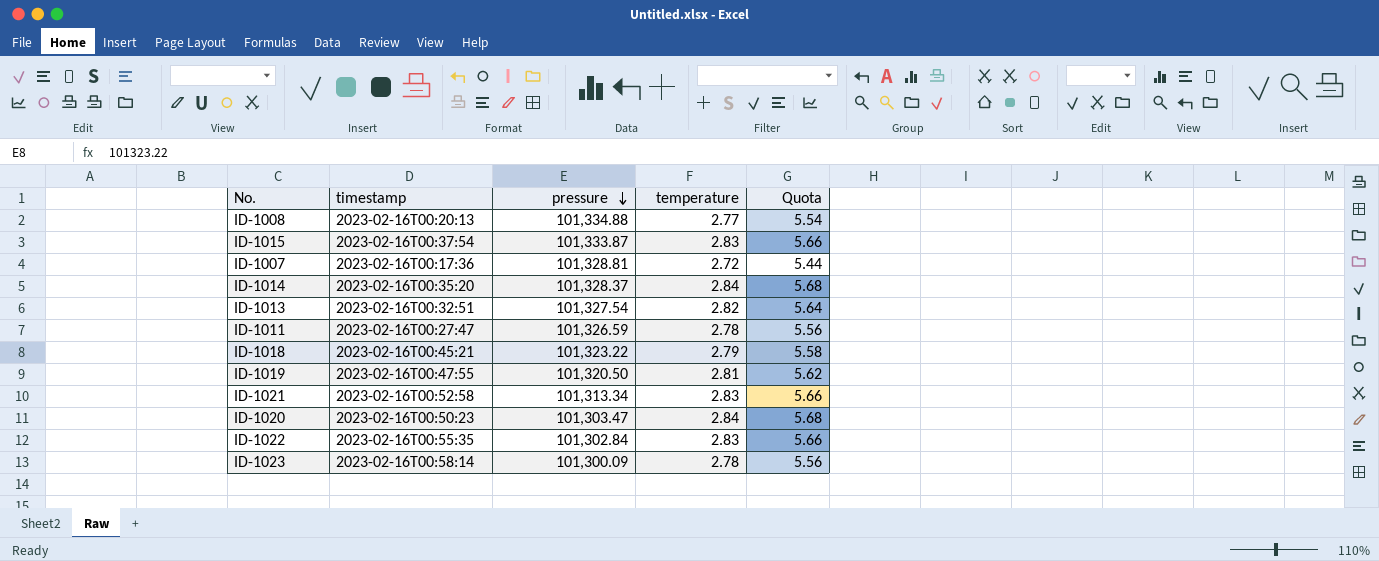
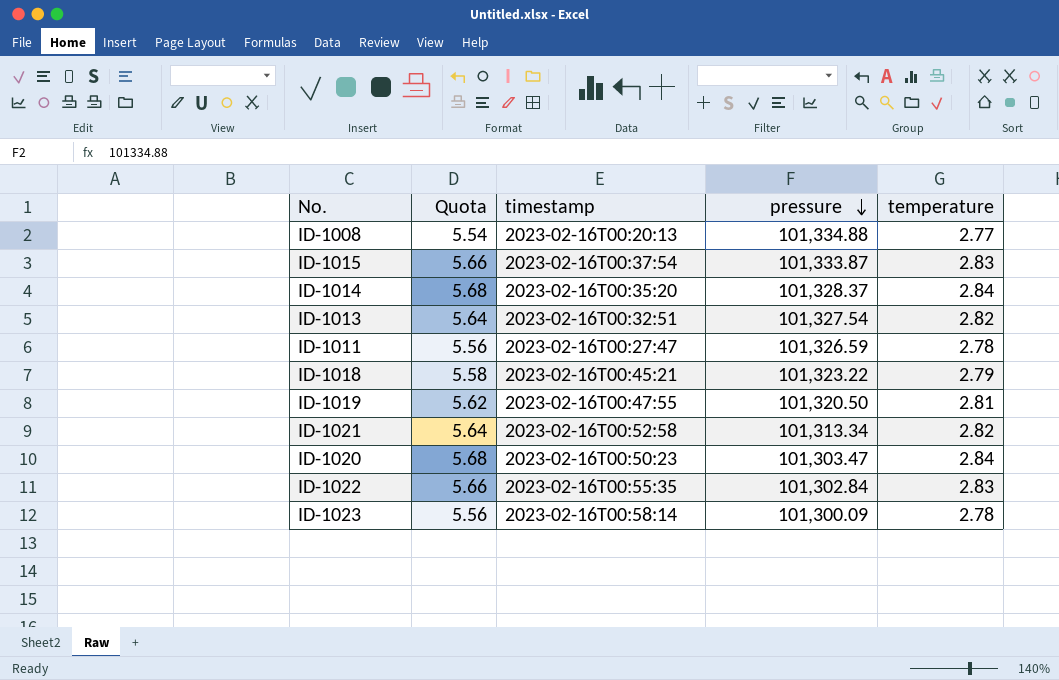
column Quota | position: 5 -> 2
row ID-1007: 2023-02-16T00:17:36 | 101,328.81 | 2.72 | 5.44 -> none
ID-1021 | Quota: 5.66 -> 5.64
ID-1021 | temperature: 2.83 -> 2.82

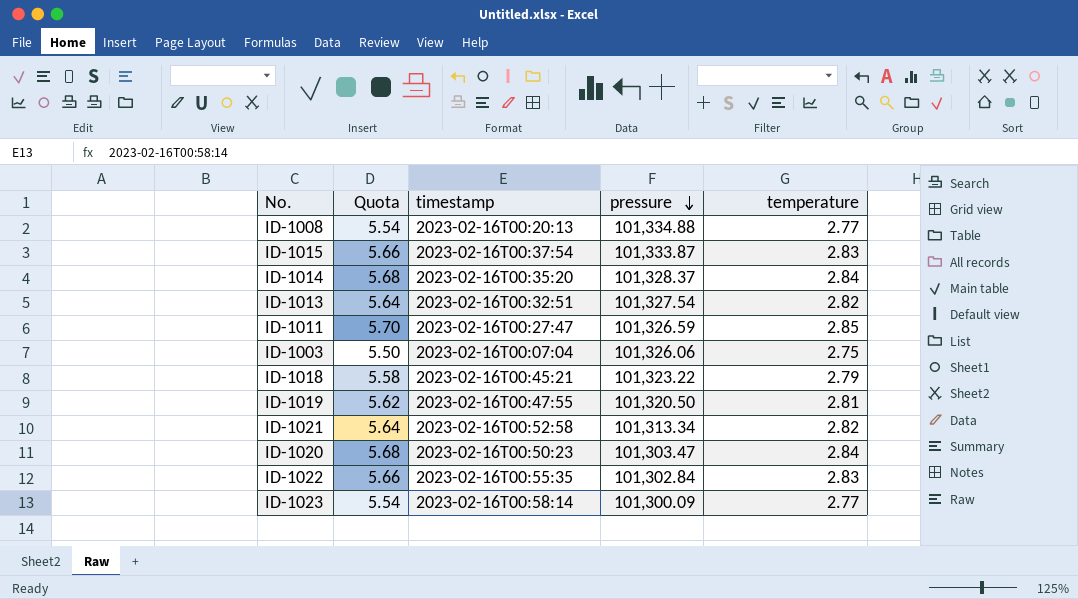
ID-1011 | Quota: 5.56 -> 5.70
ID-1011 | temperature: 2.78 -> 2.85
row ID-1003: none -> 5.50 | 2023-02-16T00:07:04 | 101,326.06 | 2.75
ID-1023 | Quota: 5.56 -> 5.54
ID-1023 | temperature: 2.78 -> 2.77

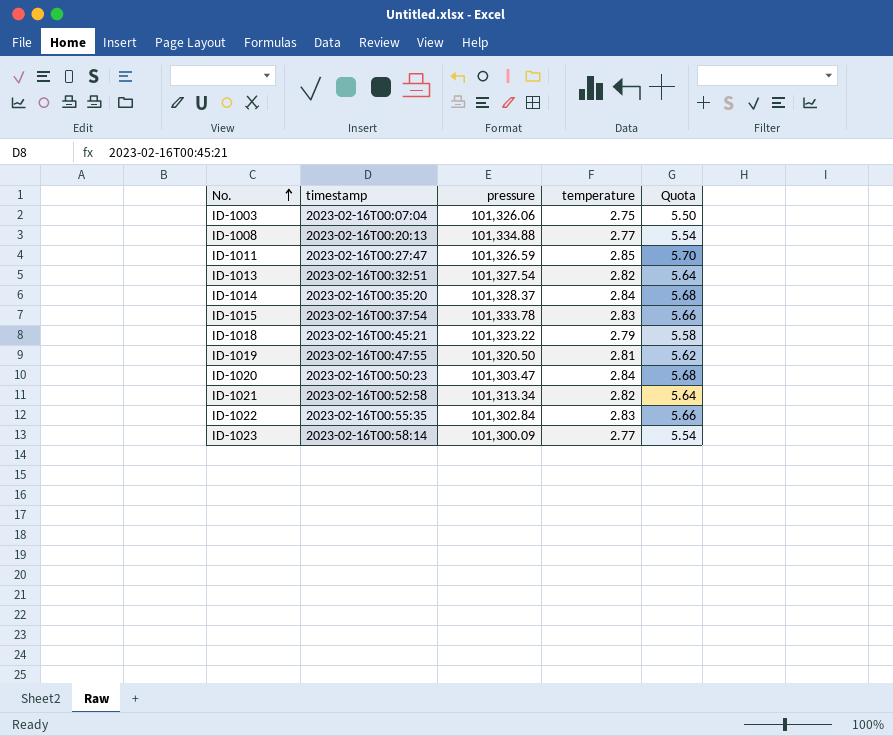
row order: pressure descending -> No. ascending
column Quota | position: 2 -> 5
ID-1015 | pressure: 101,333.87 -> 101,333.78

